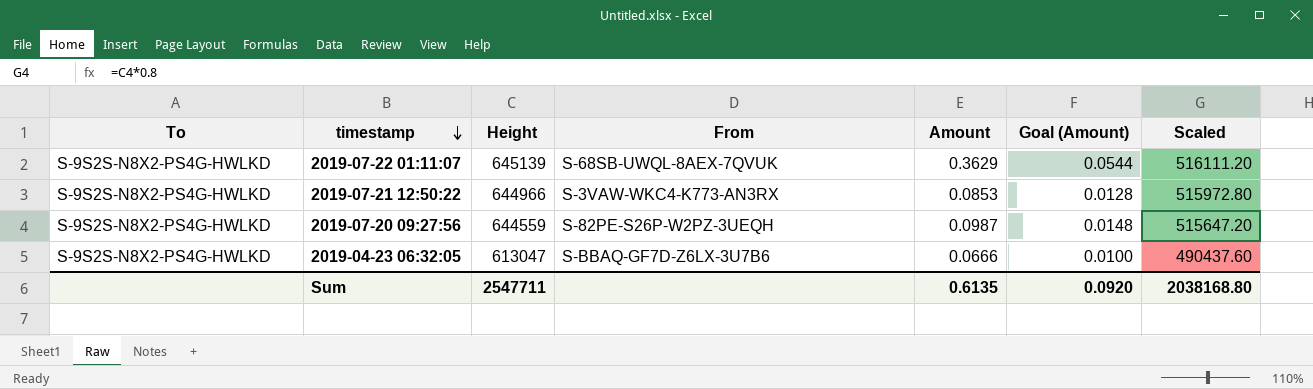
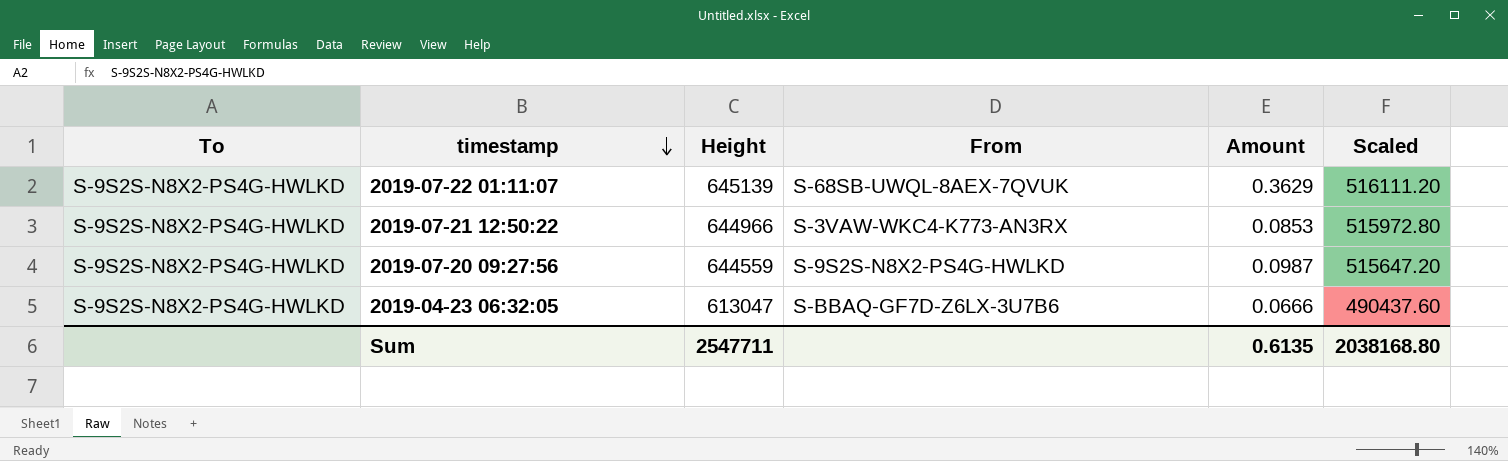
column Goal (Amount) | formula: [Amount] * 0.15 -> none
2019-07-20 09:27:56 | From: S-82PE-S26P-W2PZ-3UEQH -> S-9S2S-N8X2-PS4G-HWLKD

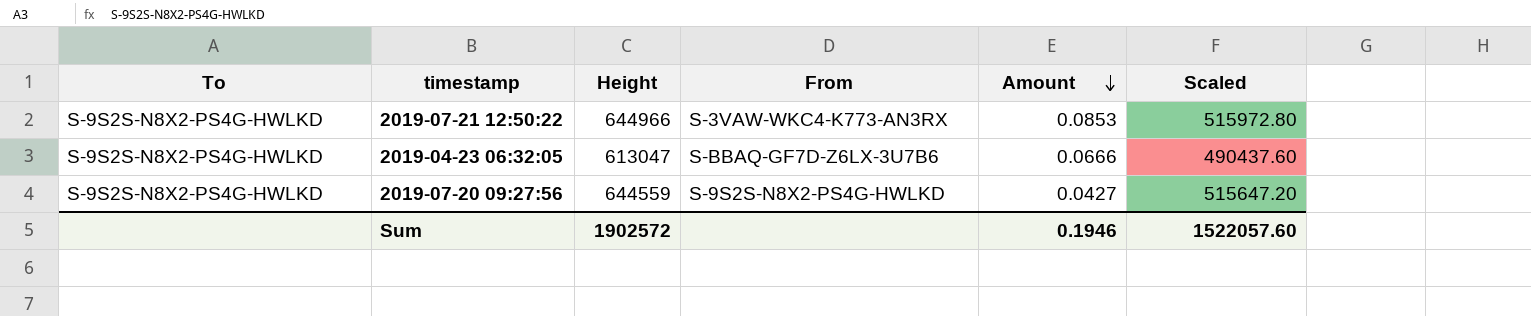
row order: timestamp descending -> Amount descending
row 2019-07-22 01:11:07: S-9S2S-N8X2-PS4G-HWLKD | 645139 | S-68SB-UWQL-8AEX-7QVUK | 0.3629 | 516111.20 -> none
2019-07-20 09:27:56 | Amount: 0.0987 -> 0.0427
Sum | Height: 2547711 -> 1902572
Sum | Amount: 0.6135 -> 0.1946
Sum | Scaled: 2038168.80 -> 1522057.60

